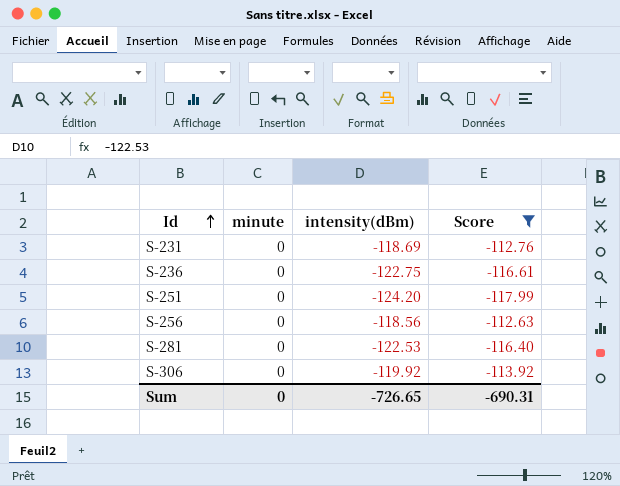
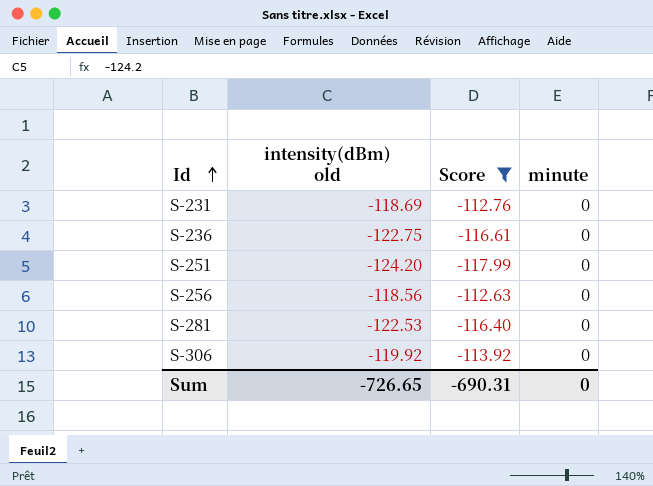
column name: intensity(dBm) -> intensity(dBm) old
column minute | position: 2 -> 4

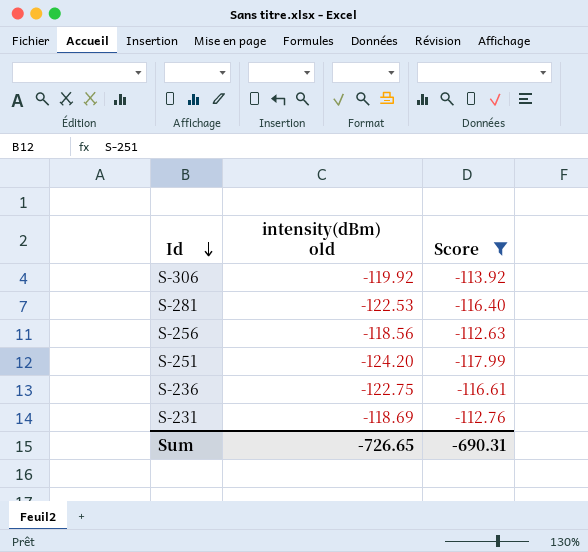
row order: Id ascending -> Id descending
column minute | position: 4 -> none

